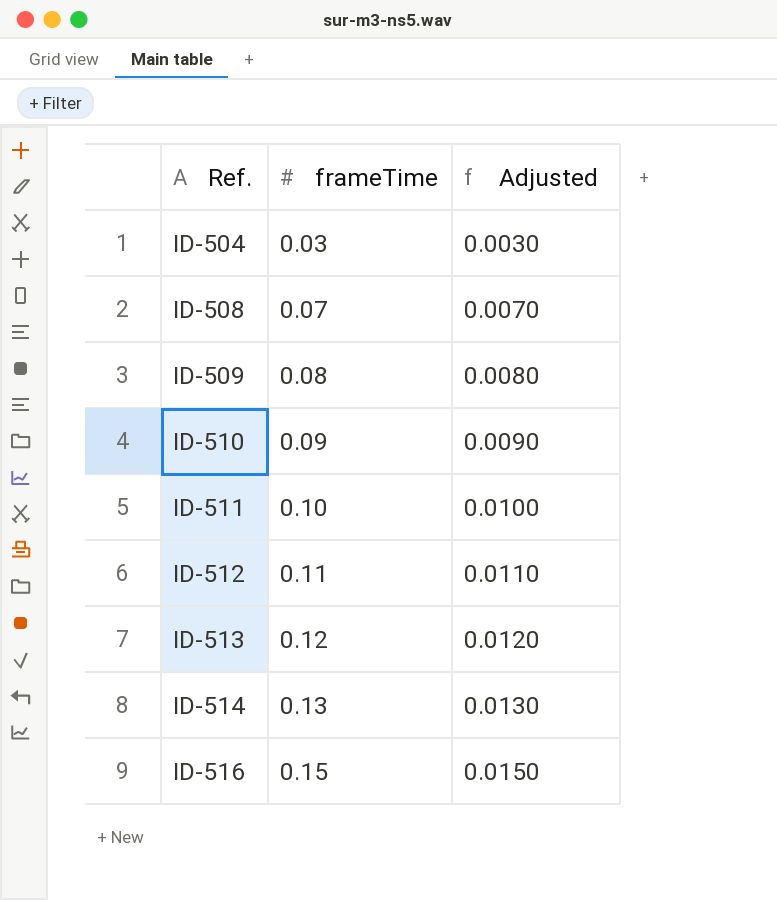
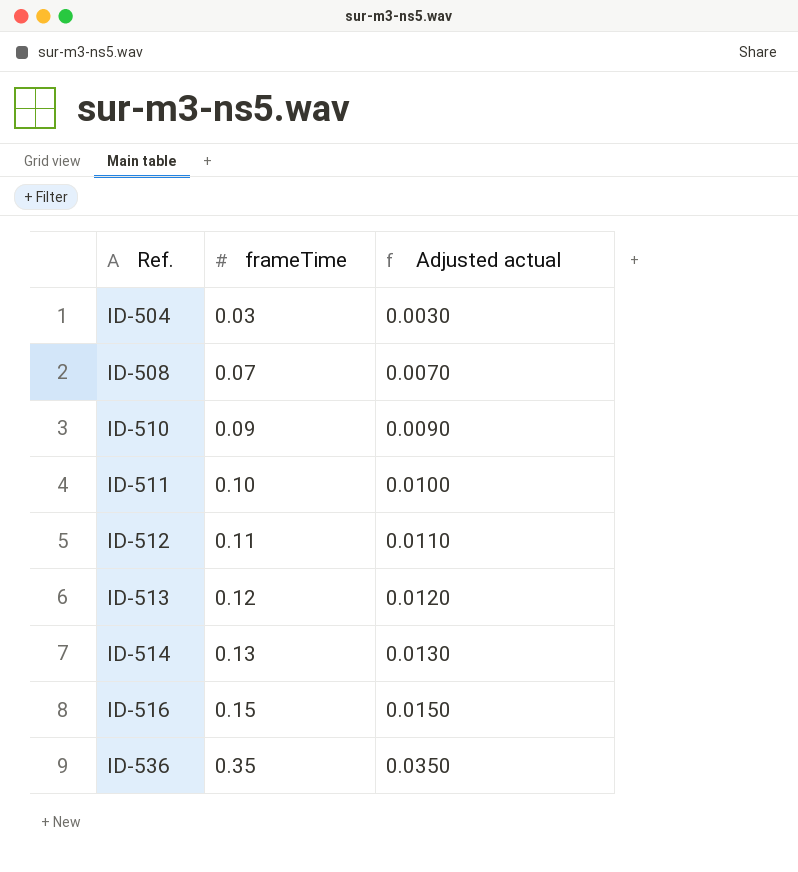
column name: Adjusted -> Adjusted actual
row ID-509: 0.08 | 0.0080 -> none
row ID-536: none -> 0.35 | 0.0350

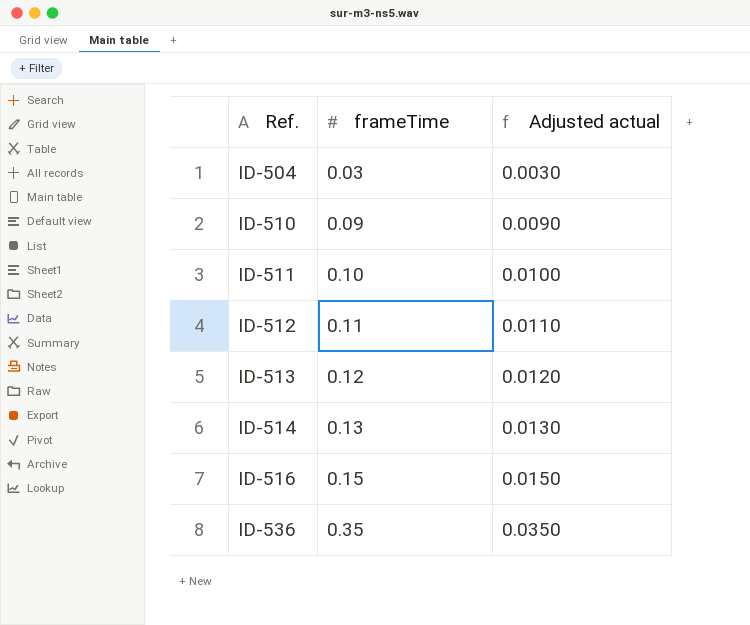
row ID-508: 0.07 | 0.0070 -> none

